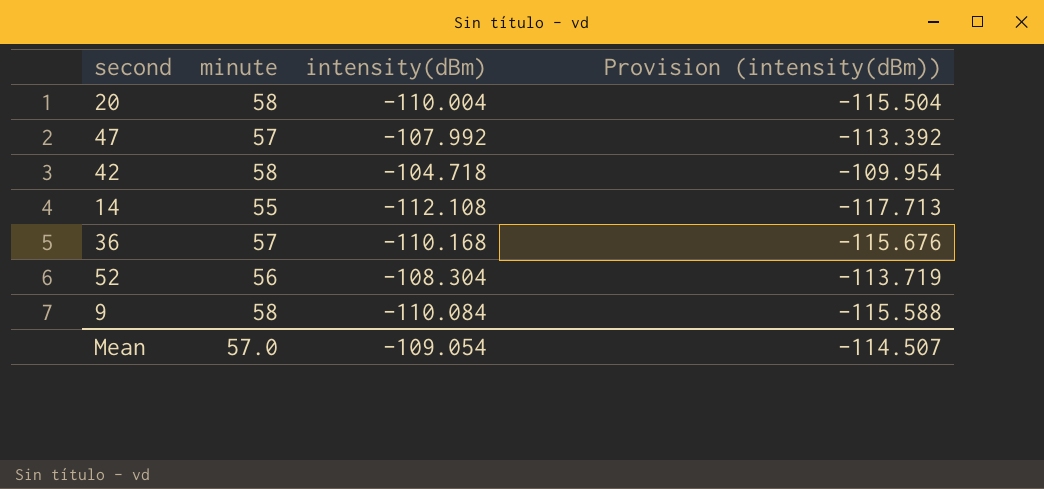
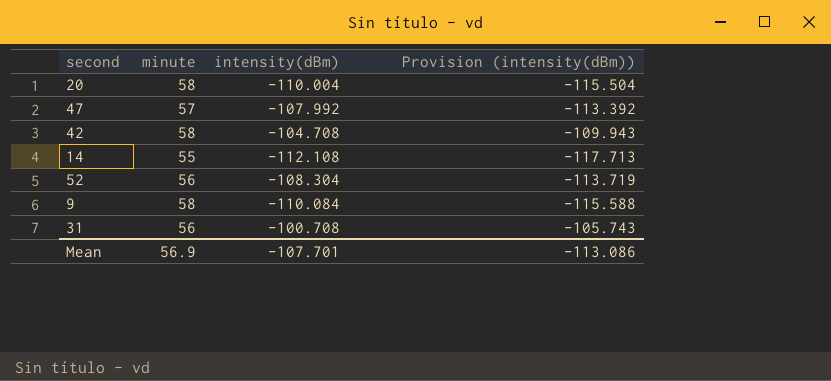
row 36: 57 | -110.168 | -115.676 -> none
42 | intensity(dBm): -104.718 -> -104.708
42 | Provision (intensity(dBm)): -109.954 -> -109.943
row 31: none -> 56 | -100.708 | -105.743
Mean | minute: 57.0 -> 56.9
Mean | intensity(dBm): -109.054 -> -107.701
Mean | Provision (intensity(dBm)): -114.507 -> -113.086

